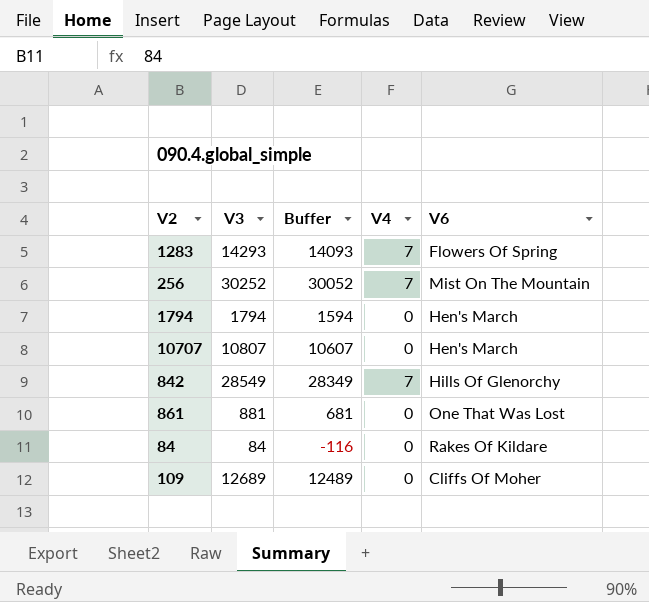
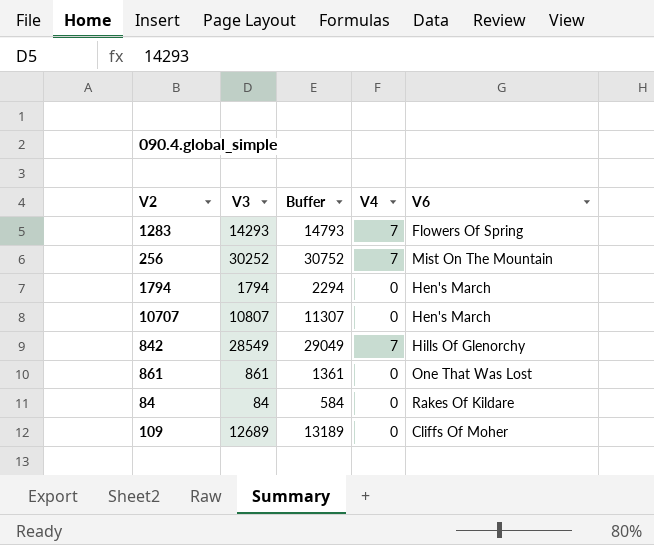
column Buffer | formula: [V3] - 200 -> [V3] + 500
861 | V3: 881 -> 861

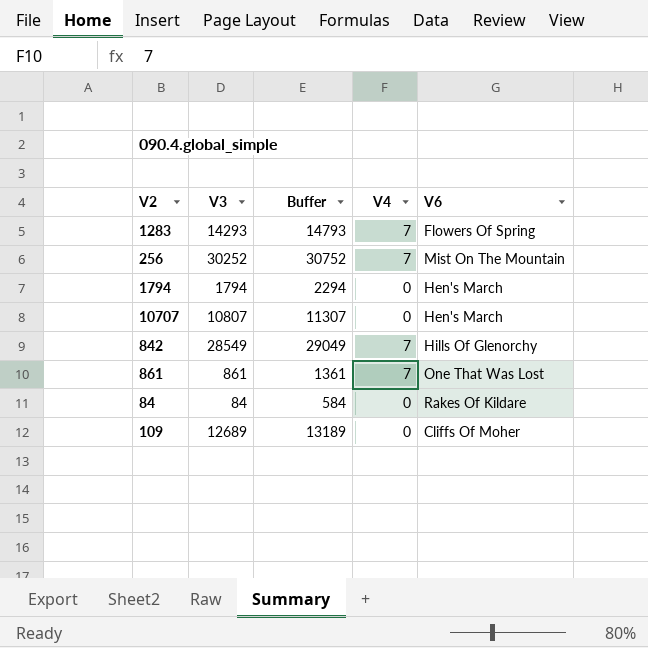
861 | V4: 0 -> 7

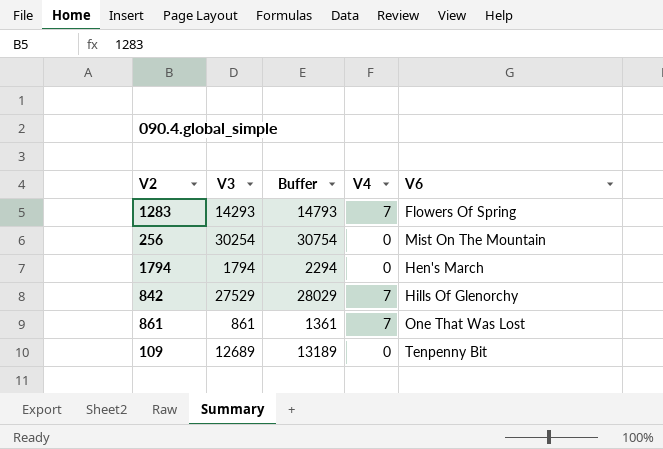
row 10707: 10807 | 11307 | 0 | Hen's March -> none
row 84: 84 | 584 | 0 | Rakes Of Kildare -> none
256 | V3: 30252 -> 30254
256 | Buffer: 30752 -> 30754
256 | V4: 7 -> 0
842 | V3: 28549 -> 27529
842 | Buffer: 29049 -> 28029
109 | V6: Cliffs Of Moher -> Tenpenny Bit

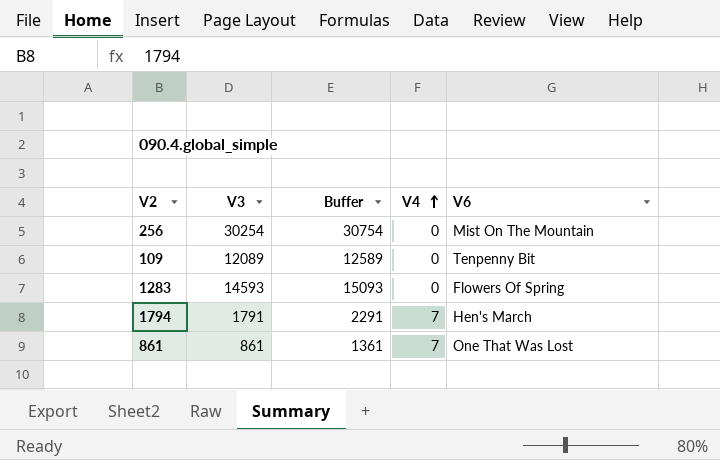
row order: none -> V4 ascending
row 842: 27529 | 28029 | 7 | Hills Of Glenorchy -> none
109 | V3: 12689 -> 12089
109 | Buffer: 13189 -> 12589
1283 | V3: 14293 -> 14593
1283 | Buffer: 14793 -> 15093
1283 | V4: 7 -> 0
1794 | V3: 1794 -> 1791
1794 | Buffer: 2294 -> 2291
1794 | V4: 0 -> 7

